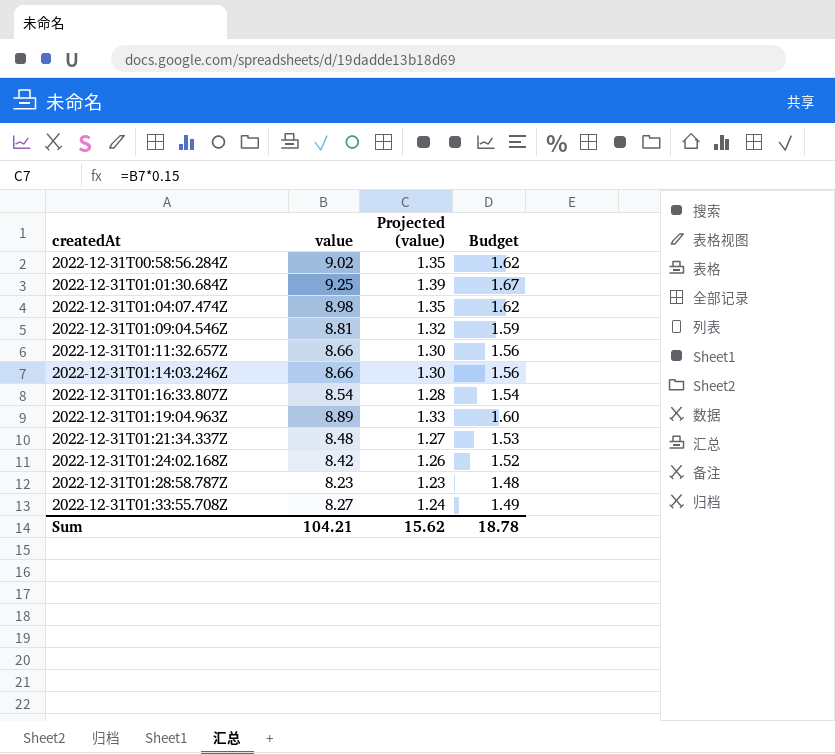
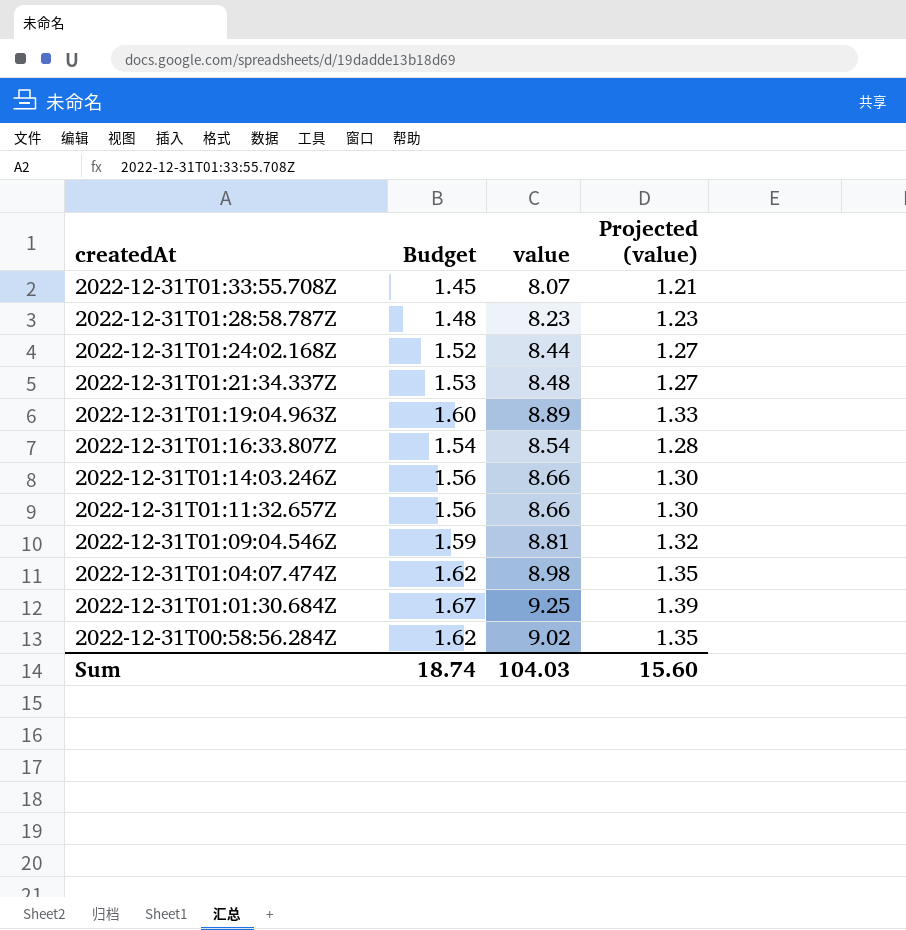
row order: createdAt ascending -> createdAt descending
column Budget | position: 4 -> 2
2022-12-31T01:33:55.708Z | Budget: 1.49 -> 1.45
2022-12-31T01:33:55.708Z | value: 8.27 -> 8.07
2022-12-31T01:33:55.708Z | Projected (value): 1.24 -> 1.21
2022-12-31T01:24:02.168Z | value: 8.42 -> 8.44
2022-12-31T01:24:02.168Z | Projected (value): 1.26 -> 1.27
Sum | Budget: 18.78 -> 18.74
Sum | value: 104.21 -> 104.03
Sum | Projected (value): 15.62 -> 15.60

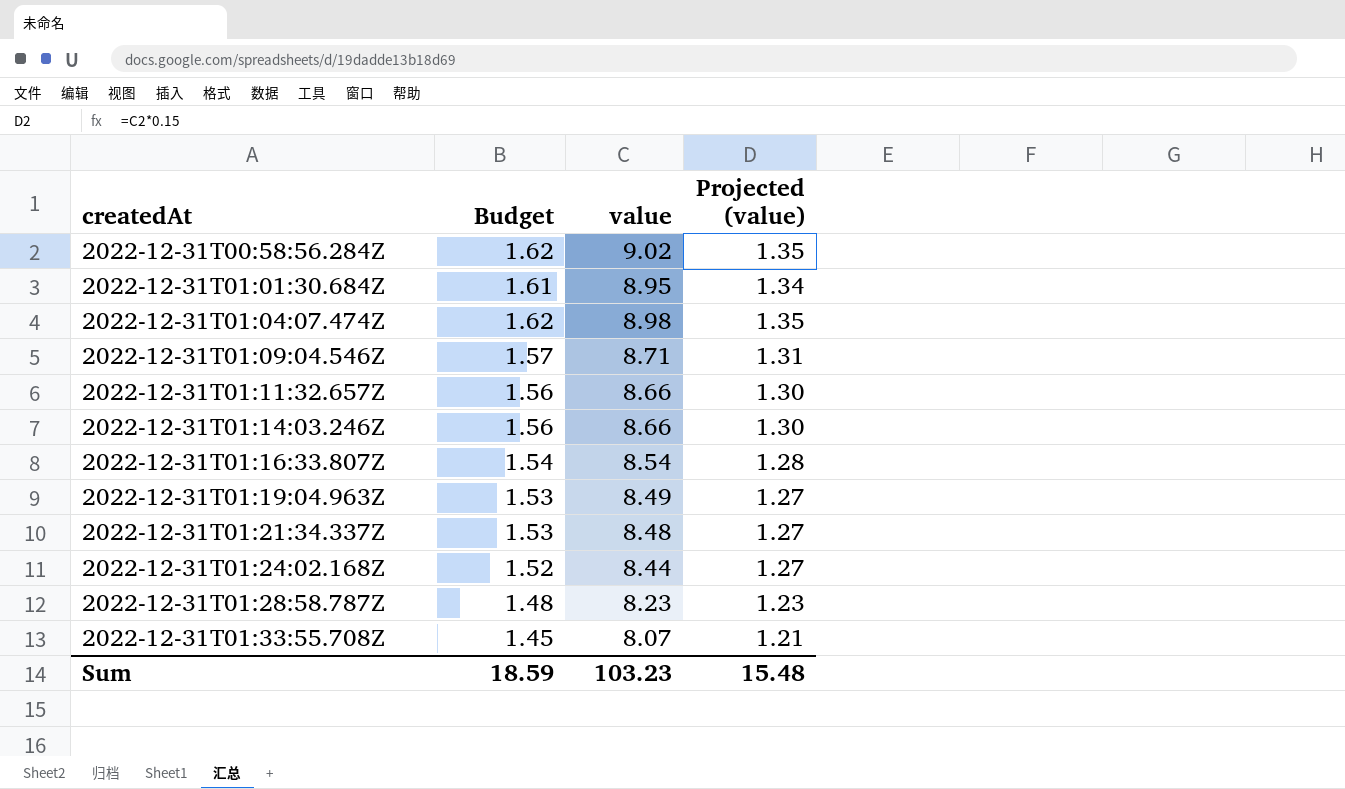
row order: createdAt descending -> createdAt ascending
2022-12-31T01:01:30.684Z | Budget: 1.67 -> 1.61
2022-12-31T01:01:30.684Z | value: 9.25 -> 8.95
2022-12-31T01:01:30.684Z | Projected (value): 1.39 -> 1.34
2022-12-31T01:09:04.546Z | Budget: 1.59 -> 1.57
2022-12-31T01:09:04.546Z | value: 8.81 -> 8.71
2022-12-31T01:09:04.546Z | Projected (value): 1.32 -> 1.31
2022-12-31T01:19:04.963Z | Budget: 1.60 -> 1.53
2022-12-31T01:19:04.963Z | value: 8.89 -> 8.49
2022-12-31T01:19:04.963Z | Projected (value): 1.33 -> 1.27
Sum | Budget: 18.74 -> 18.59
Sum | value: 104.03 -> 103.23
Sum | Projected (value): 15.60 -> 15.48

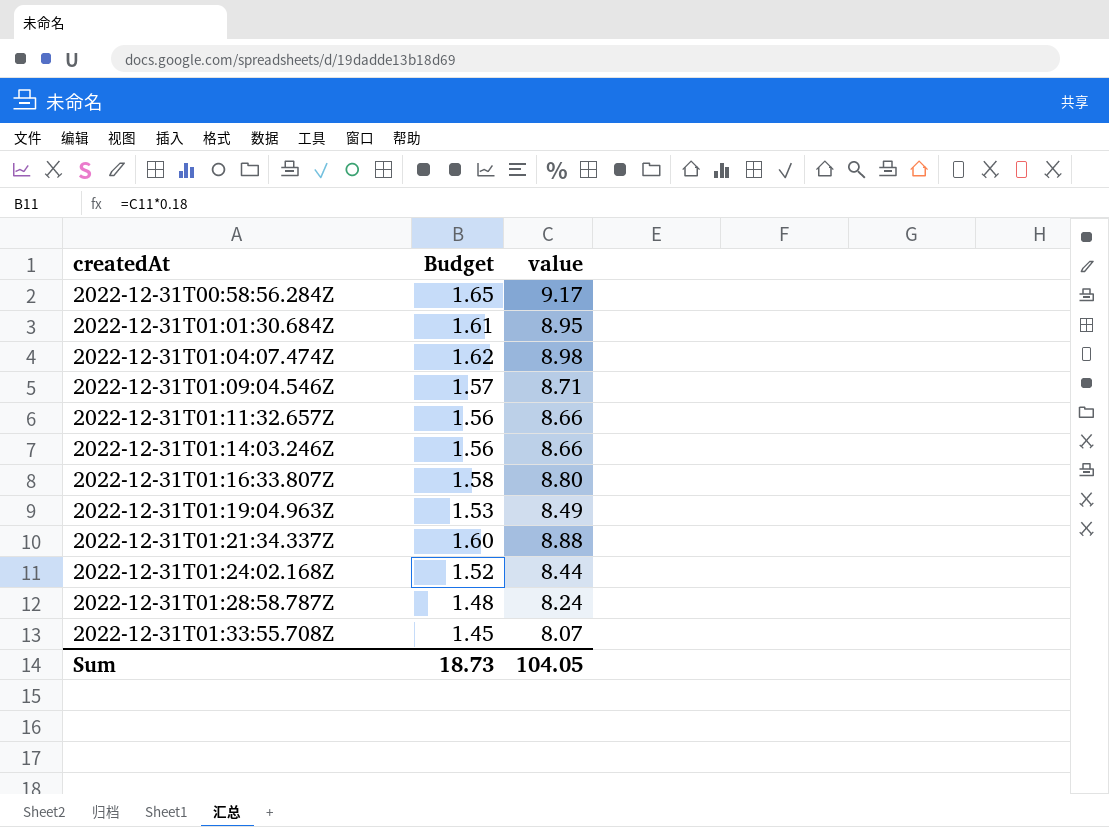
column Projected (value) | formula: [value] * 0.15 -> none
2022-12-31T00:58:56.284Z | Budget: 1.62 -> 1.65
2022-12-31T00:58:56.284Z | value: 9.02 -> 9.17
2022-12-31T01:16:33.807Z | Budget: 1.54 -> 1.58
2022-12-31T01:16:33.807Z | value: 8.54 -> 8.80
2022-12-31T01:21:34.337Z | Budget: 1.53 -> 1.60
2022-12-31T01:21:34.337Z | value: 8.48 -> 8.88
2022-12-31T01:28:58.787Z | value: 8.23 -> 8.24
Sum | Budget: 18.59 -> 18.73
Sum | value: 103.23 -> 104.05

